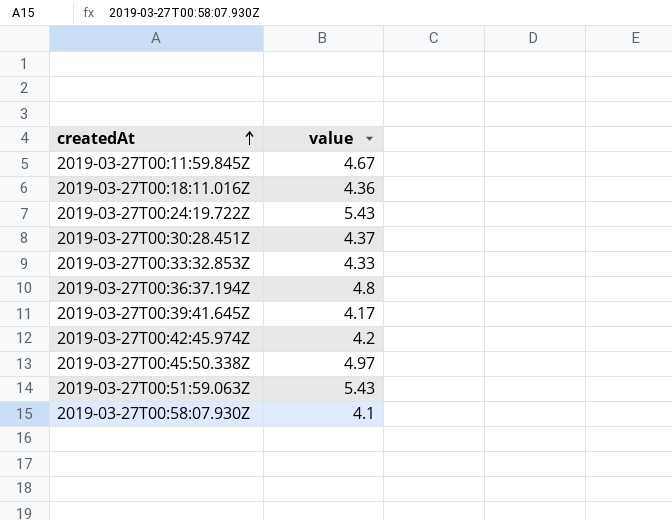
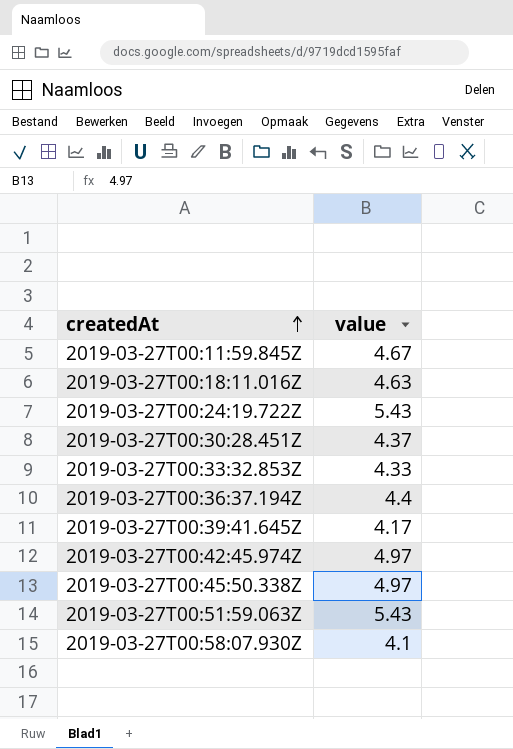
2019-03-27T00:18:11.016Z | value: 4.36 -> 4.63
2019-03-27T00:36:37.194Z | value: 4.8 -> 4.4
2019-03-27T00:42:45.974Z | value: 4.2 -> 4.97

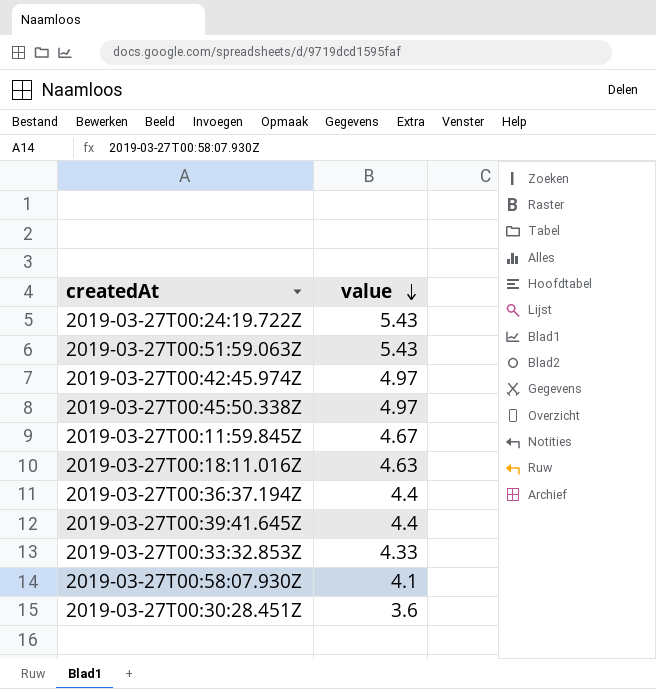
row order: createdAt ascending -> value descending
2019-03-27T00:39:41.645Z | value: 4.17 -> 4.4
2019-03-27T00:30:28.451Z | value: 4.37 -> 3.6

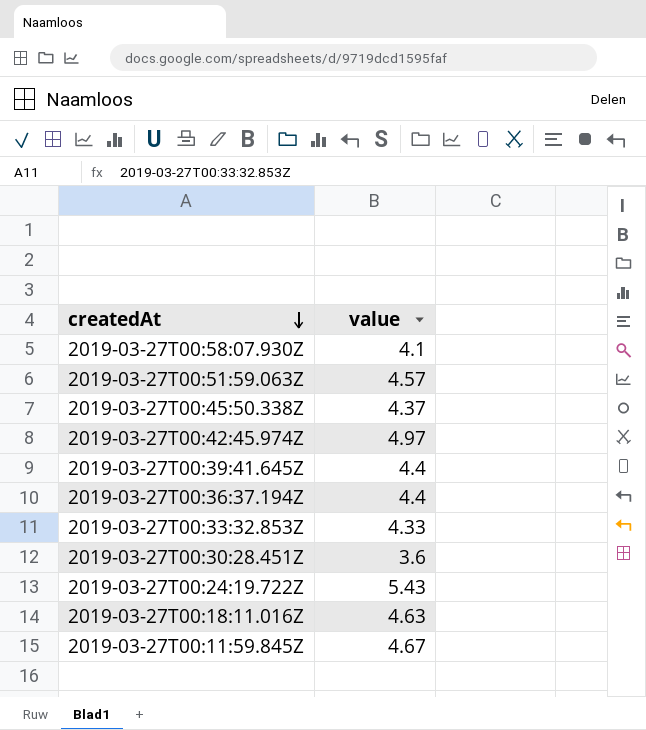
row order: value descending -> createdAt descending
2019-03-27T00:51:59.063Z | value: 5.43 -> 4.57
2019-03-27T00:45:50.338Z | value: 4.97 -> 4.37

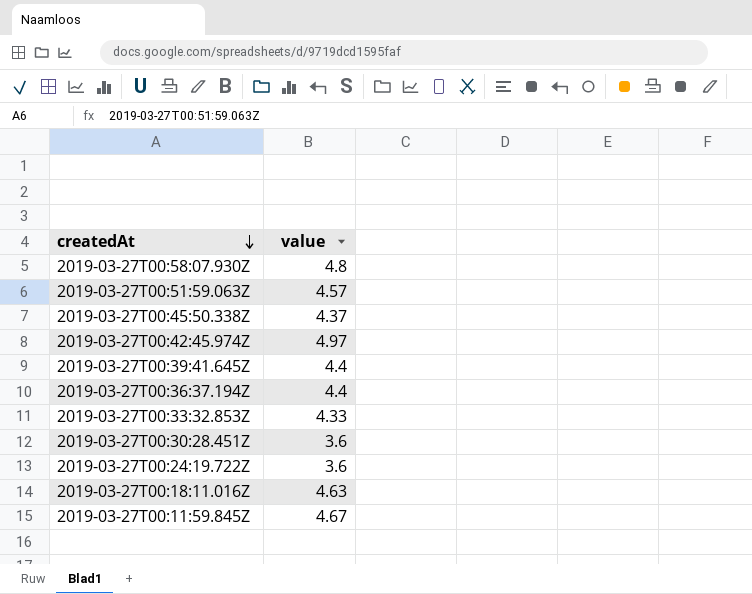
2019-03-27T00:58:07.930Z | value: 4.1 -> 4.8
2019-03-27T00:24:19.722Z | value: 5.43 -> 3.6

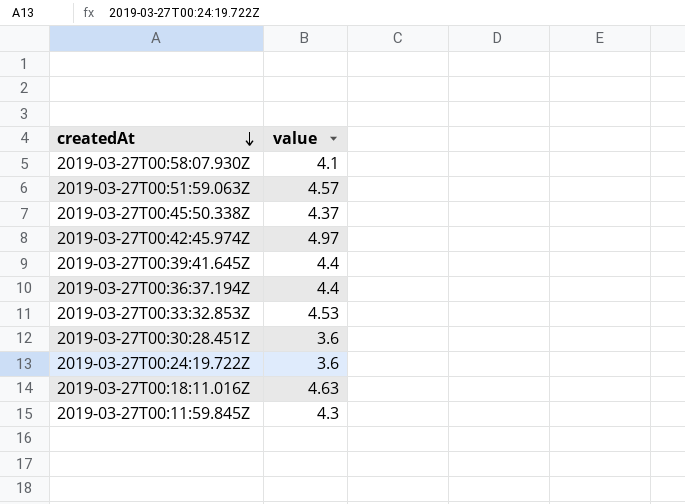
2019-03-27T00:58:07.930Z | value: 4.8 -> 4.1
2019-03-27T00:33:32.853Z | value: 4.33 -> 4.53
2019-03-27T00:11:59.845Z | value: 4.67 -> 4.3

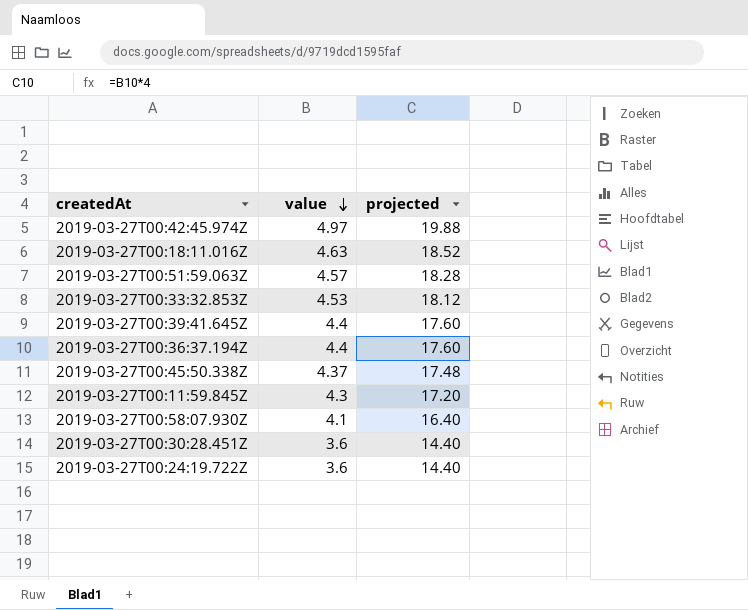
row order: createdAt descending -> value descending
column projected | formula: none -> [value] * 4

